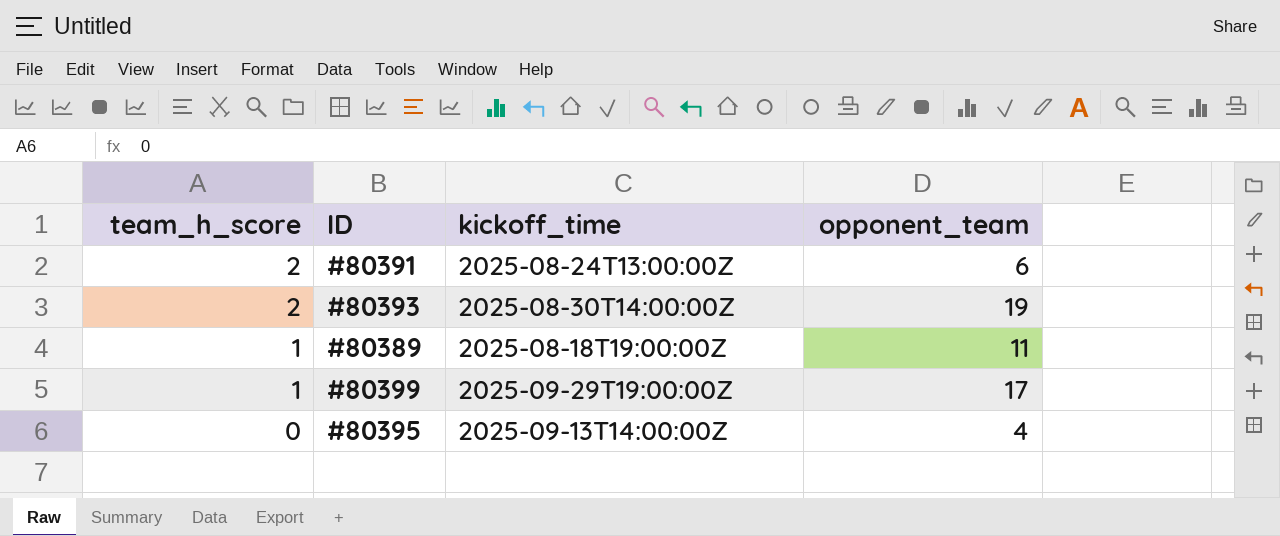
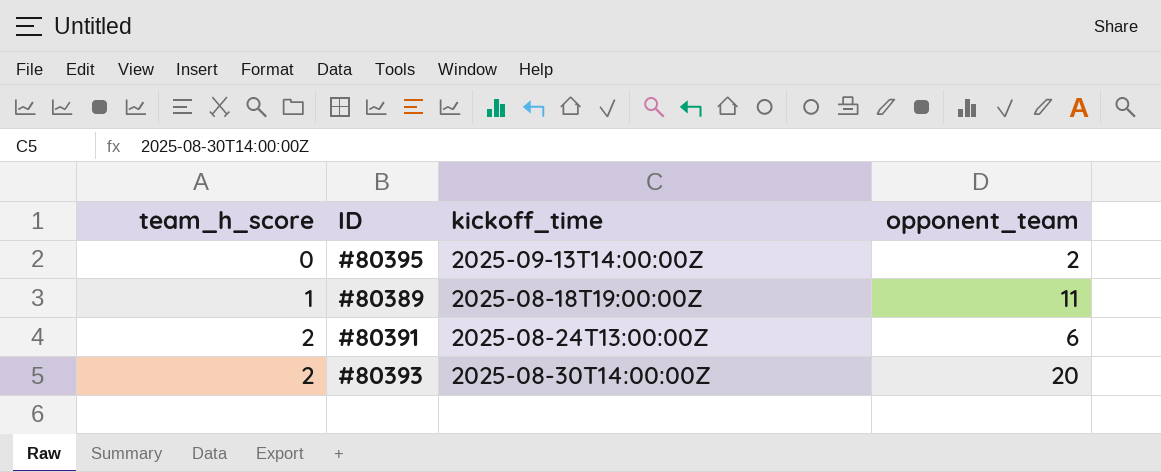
row order: team_h_score descending -> team_h_score ascending
row #80399: 1 | 2025-09-29T19:00:00Z | 17 -> none
#80395 | opponent_team: 4 -> 2
#80393 | opponent_team: 19 -> 20

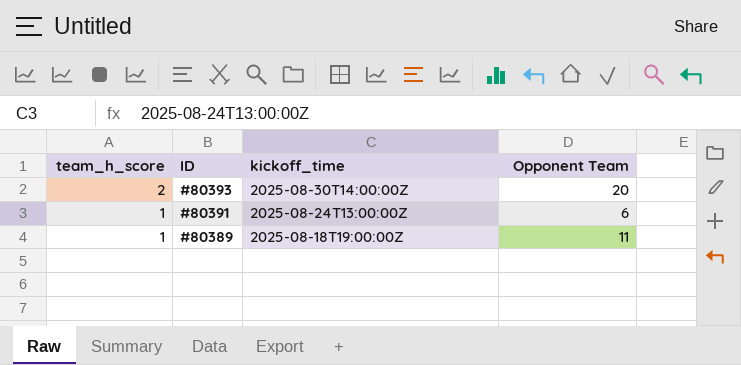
row order: team_h_score ascending -> team_h_score descending
column name: opponent_team -> Opponent Team
row #80395: 0 | 2025-09-13T14:00:00Z | 2 -> none
#80391 | team_h_score: 2 -> 1

